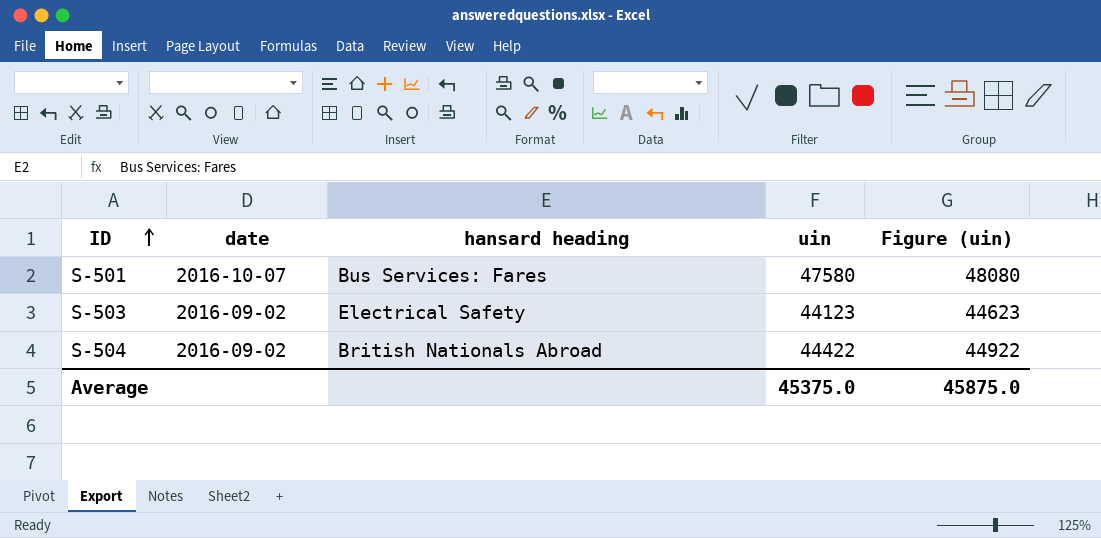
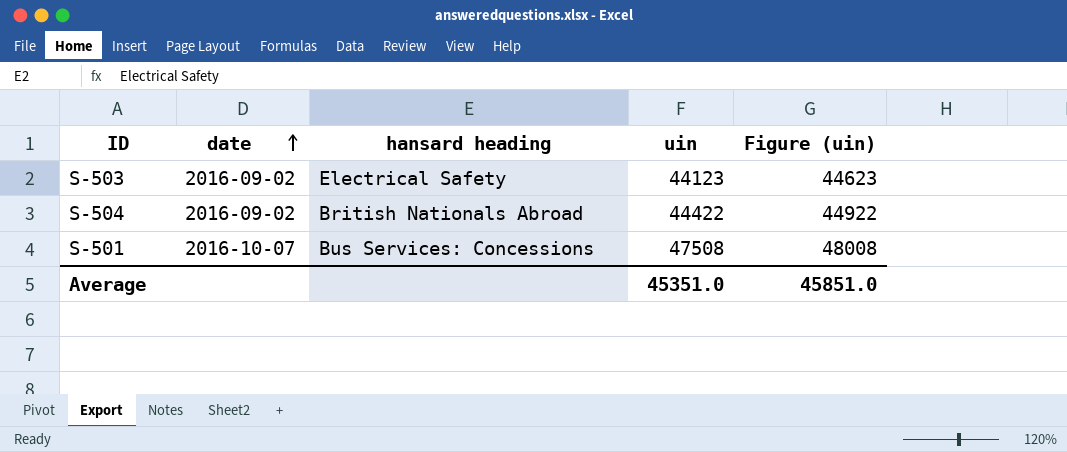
row order: ID ascending -> date ascending
S-501 | hansard heading: Bus Services: Fares -> Bus Services: Concessions
S-501 | uin: 47580 -> 47508
S-501 | Figure (uin): 48080 -> 48008
Average | uin: 45375.0 -> 45351.0
Average | Figure (uin): 45875.0 -> 45851.0

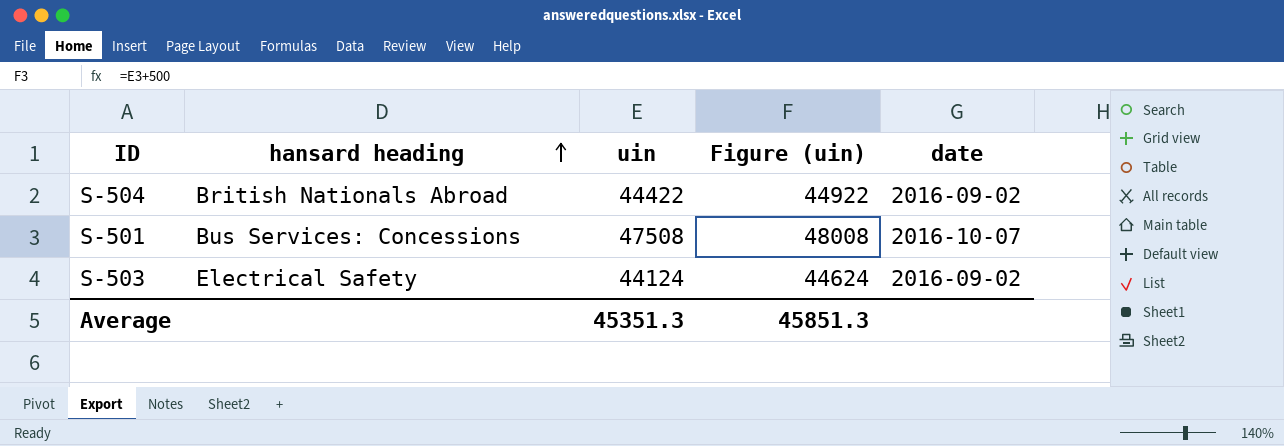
row order: date ascending -> hansard heading ascending
column date | position: 2 -> 5
S-503 | uin: 44123 -> 44124
S-503 | Figure (uin): 44623 -> 44624
Average | uin: 45351.0 -> 45351.3
Average | Figure (uin): 45851.0 -> 45851.3

